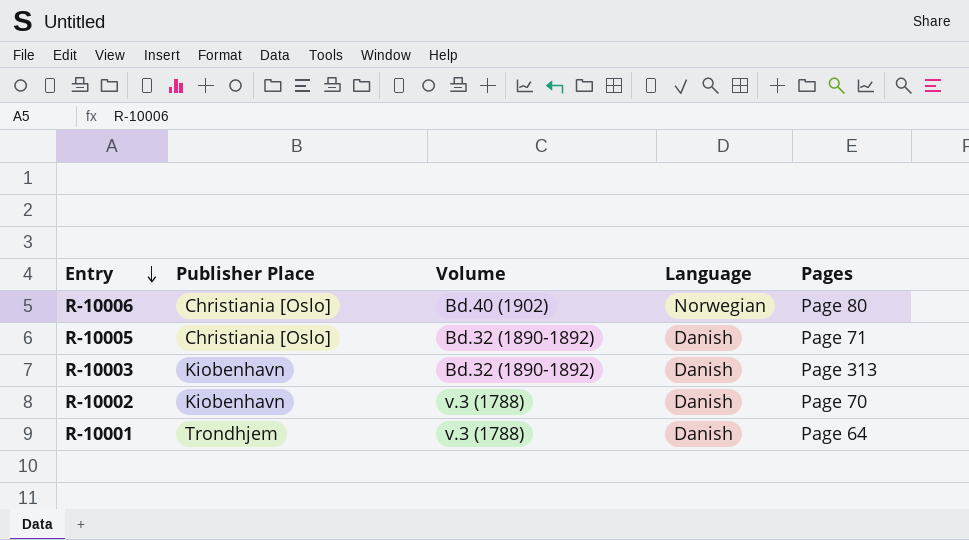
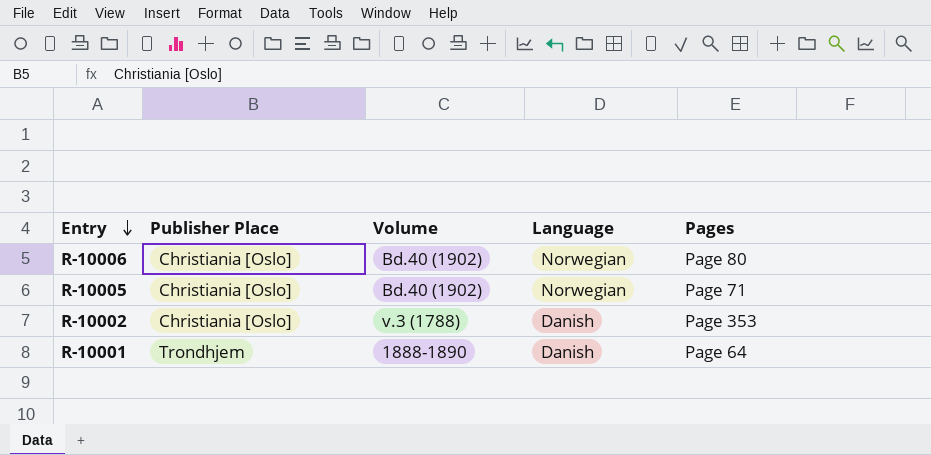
row R-10003: Kiobenhavn | Bd.32 (1890-1892) | Danish | Page 313 -> none
R-10005 | Volume: Bd.32 (1890-1892) -> Bd.40 (1902)
R-10005 | Language: Danish -> Norwegian
R-10002 | Publisher Place: Kiobenhavn -> Christiania [Oslo]
R-10002 | Pages: Page 70 -> Page 353
R-10001 | Volume: v.3 (1788) -> 1888-1890

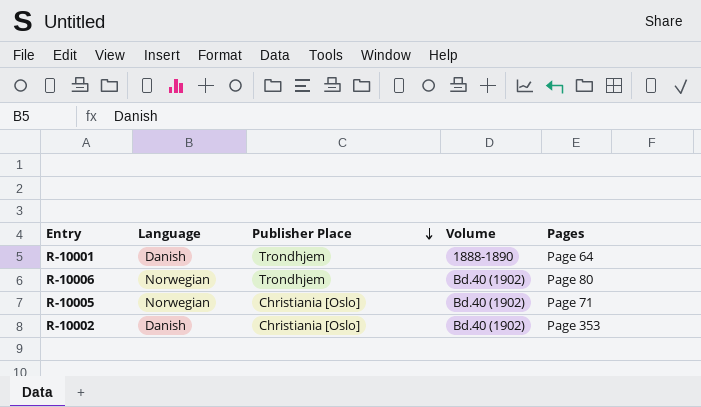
row order: Entry descending -> Publisher Place descending
column Language | position: 4 -> 2
R-10006 | Publisher Place: Christiania [Oslo] -> Trondhjem
R-10002 | Volume: v.3 (1788) -> Bd.40 (1902)

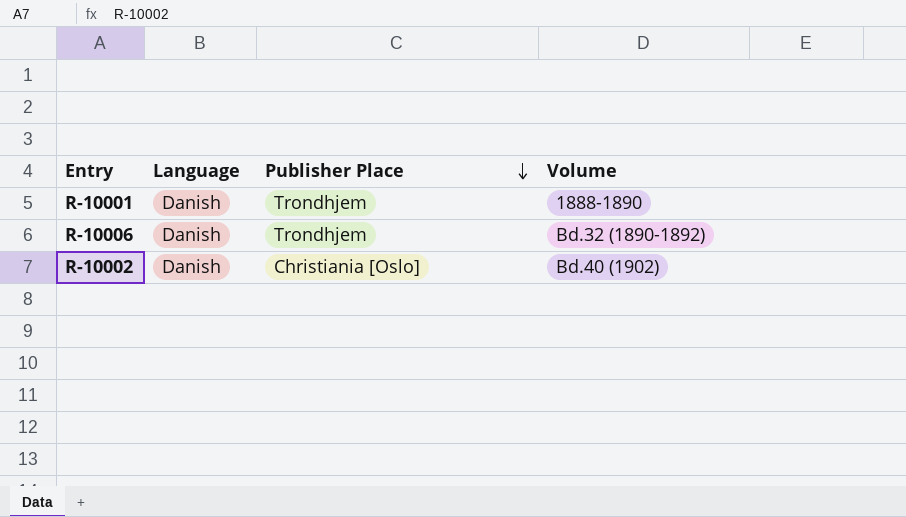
column Pages | position: 5 -> none
row R-10005: Norwegian | Christiania [Oslo] | Bd.40 (1902) | Page 71 -> none
R-10006 | Language: Norwegian -> Danish
R-10006 | Volume: Bd.40 (1902) -> Bd.32 (1890-1892)

